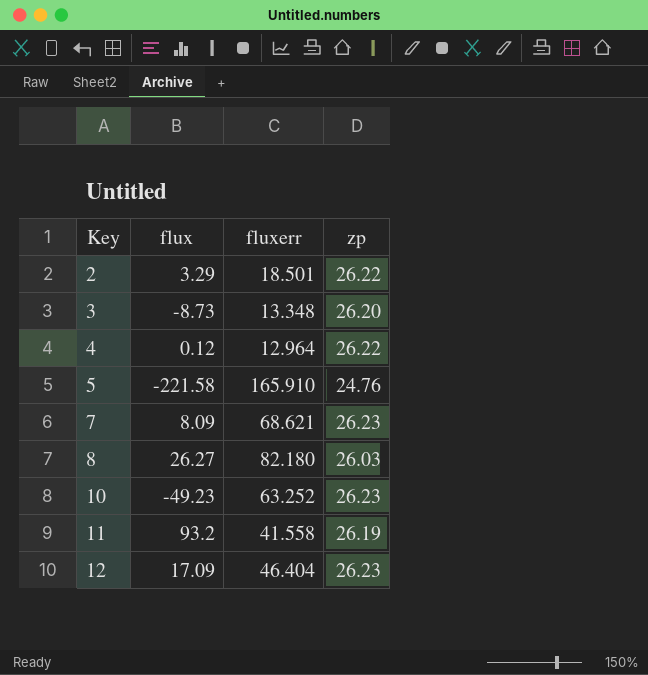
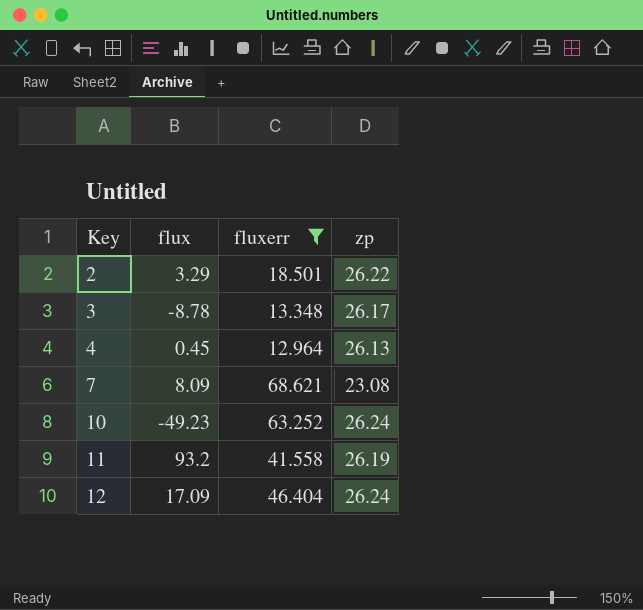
filter: none -> fluxerr <= 68.621
3 | flux: -8.73 -> -8.78
3 | zp: 26.20 -> 26.17
4 | flux: 0.12 -> 0.45
4 | zp: 26.22 -> 26.13
7 | zp: 26.23 -> 23.08
10 | zp: 26.23 -> 26.24
12 | zp: 26.23 -> 26.24

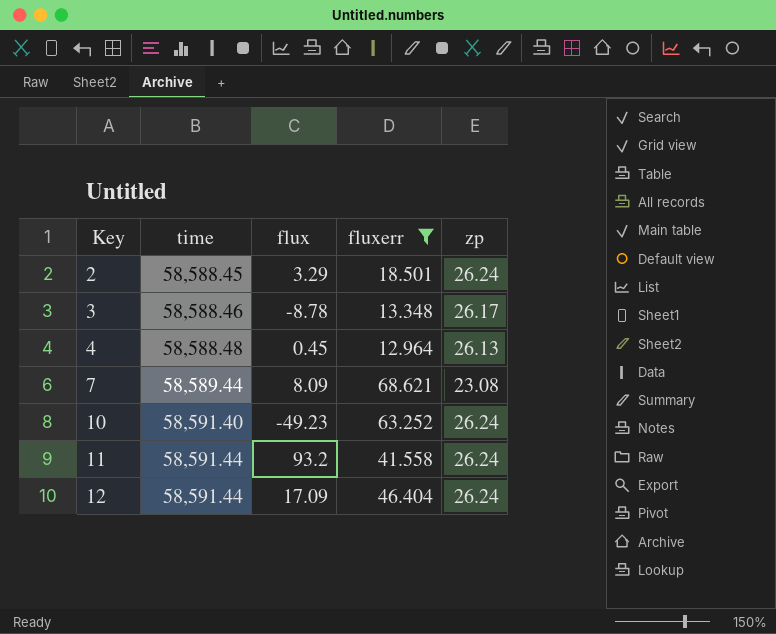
column time | position: none -> 2
2 | zp: 26.22 -> 26.24
11 | zp: 26.19 -> 26.24

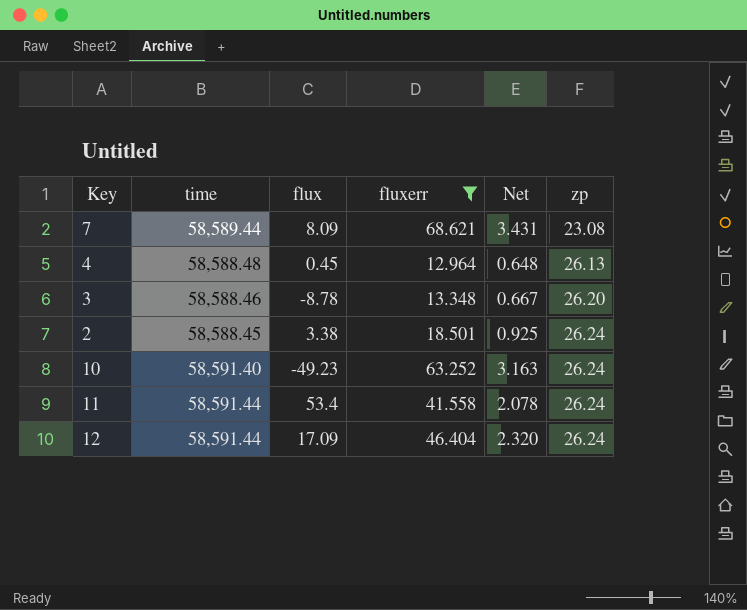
row order: Key ascending -> zp ascending
column Net | formula: none -> [fluxerr] * 0.05
3 | zp: 26.17 -> 26.20
2 | flux: 3.29 -> 3.38
11 | flux: 93.2 -> 53.4

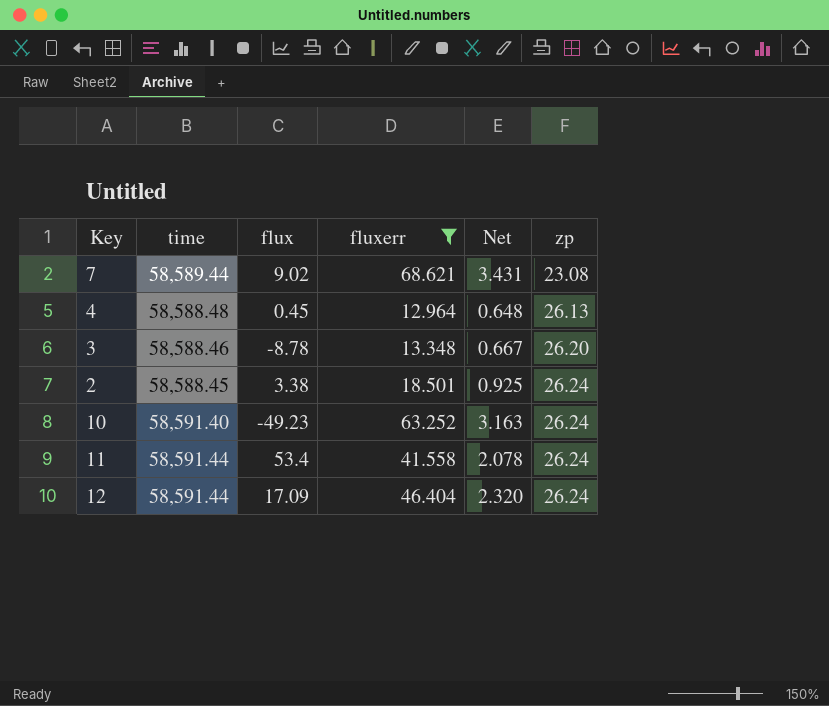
7 | flux: 8.09 -> 9.02

